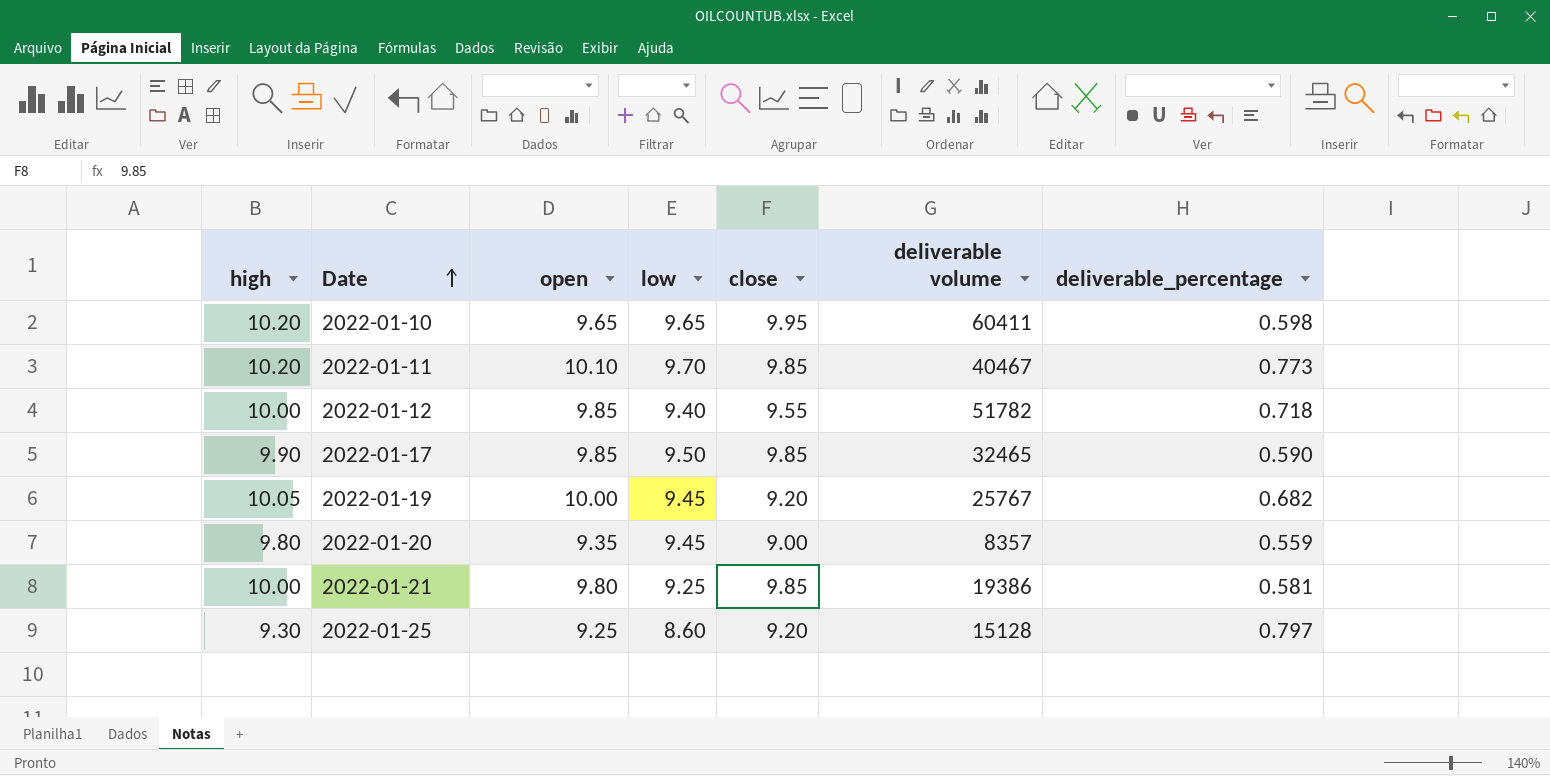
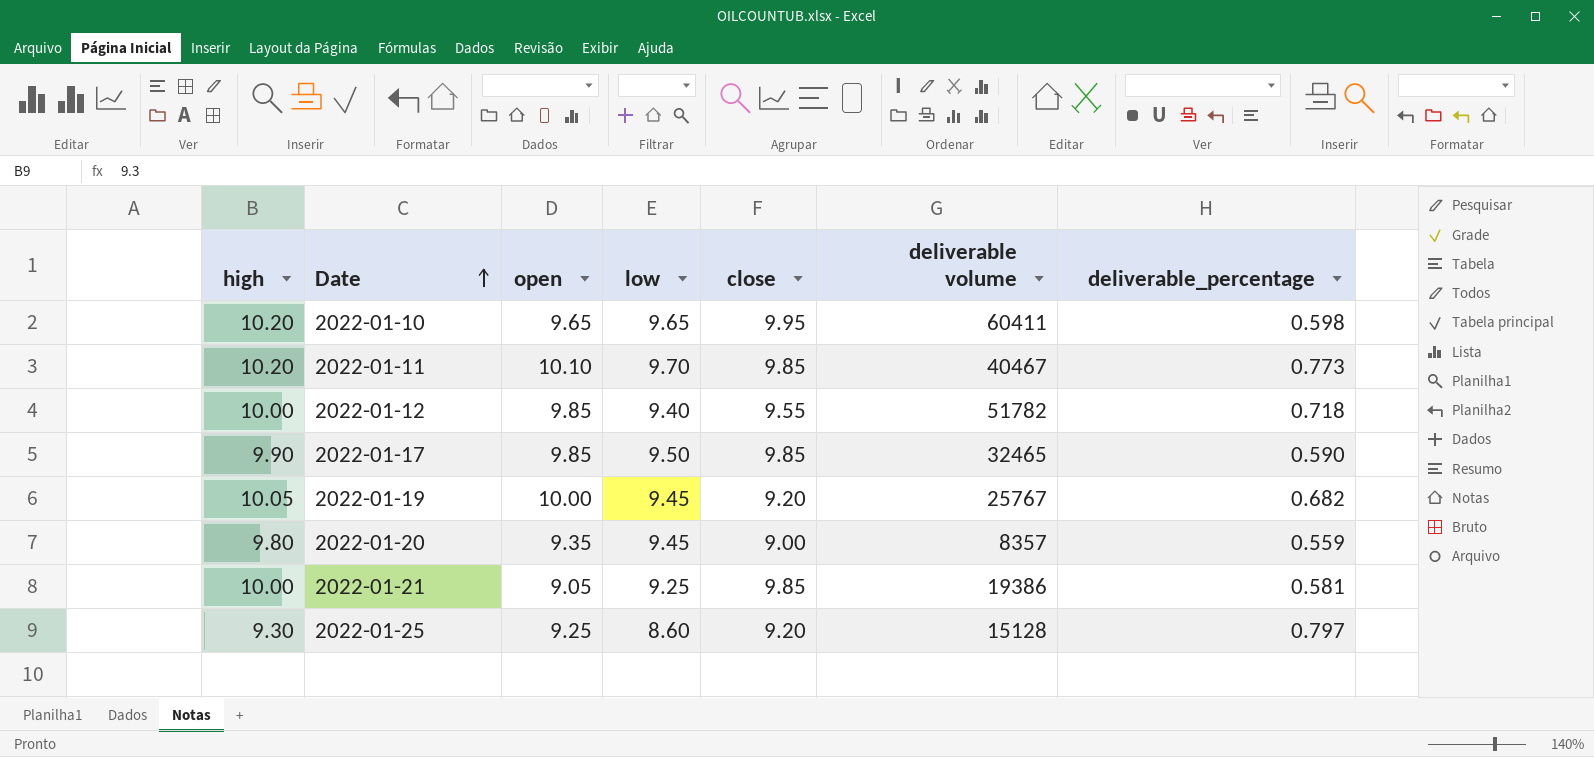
2022-01-21 | open: 9.80 -> 9.05

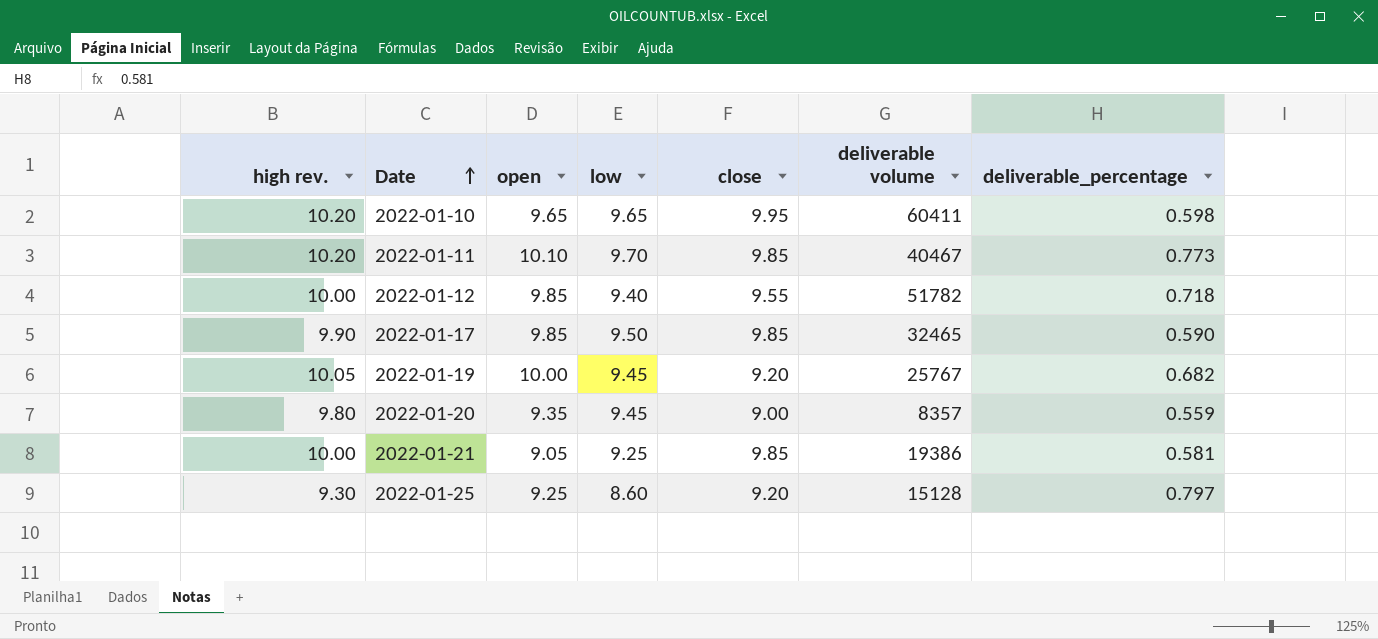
column name: high -> high rev.

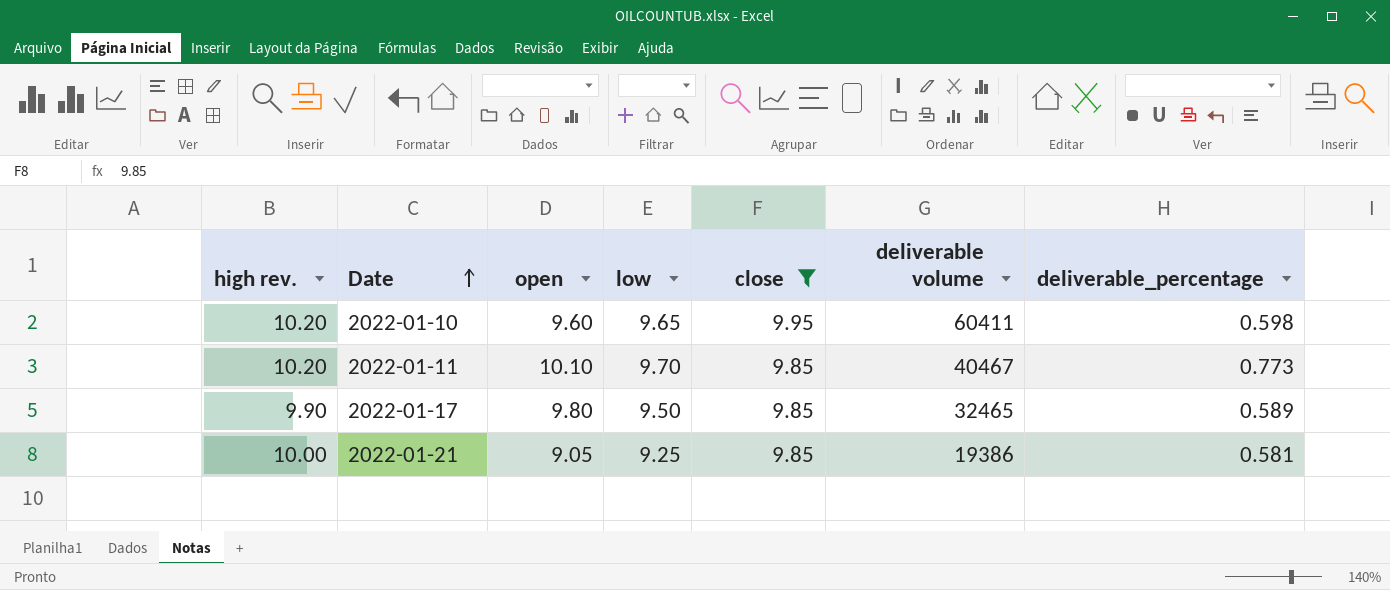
filter: none -> close >= 9.85
2022-01-10 | open: 9.65 -> 9.60
2022-01-17 | open: 9.85 -> 9.80
2022-01-17 | deliverable_percentage: 0.590 -> 0.589

